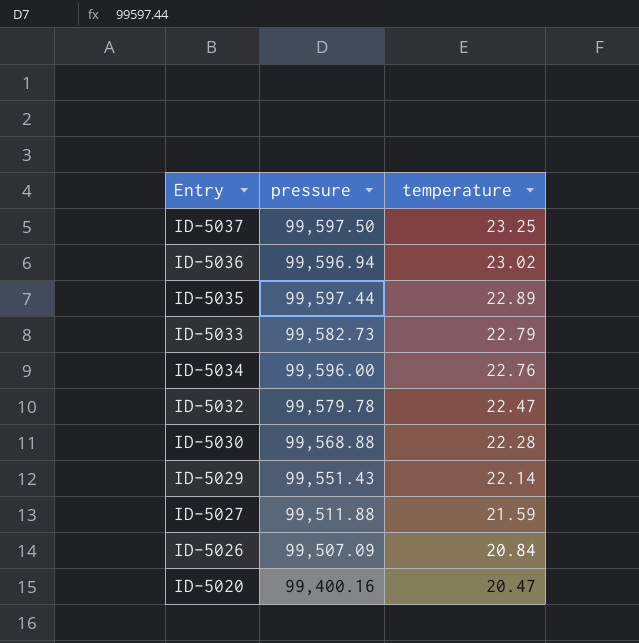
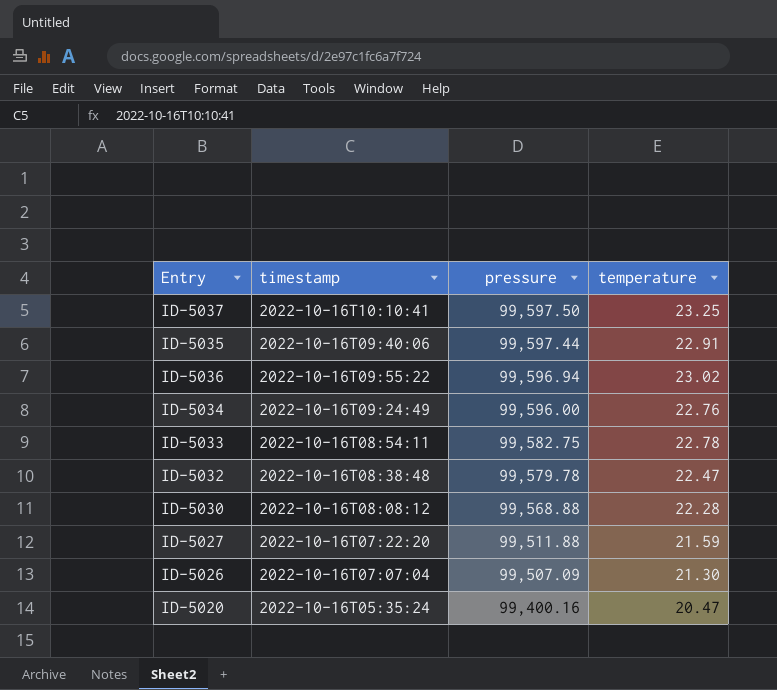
row order: temperature descending -> pressure descending
column timestamp | position: none -> 2
row ID-5029: 99,551.43 | 22.14 -> none
ID-5035 | temperature: 22.89 -> 22.91
ID-5033 | pressure: 99,582.73 -> 99,582.75
ID-5033 | temperature: 22.79 -> 22.78
ID-5026 | temperature: 20.84 -> 21.30

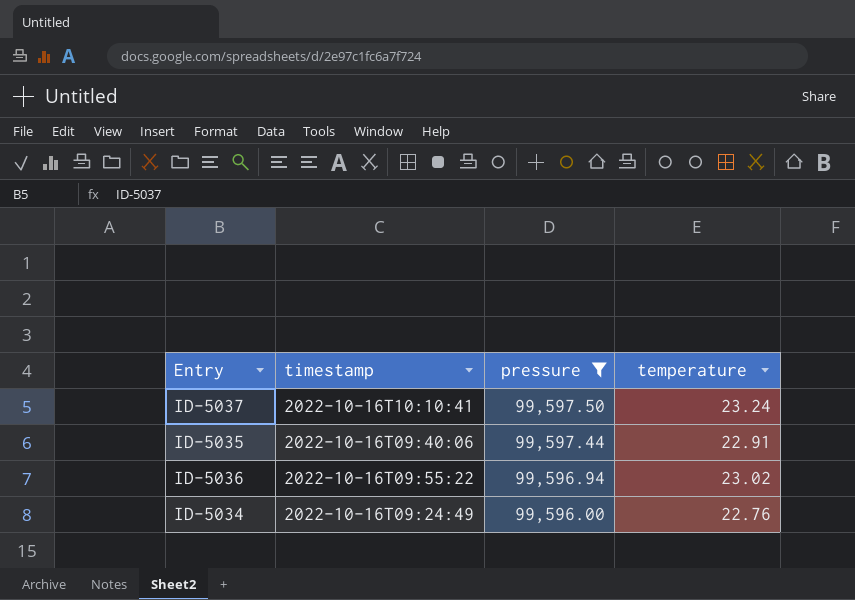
filter: none -> pressure >= 99,596.00
ID-5037 | temperature: 23.25 -> 23.24

